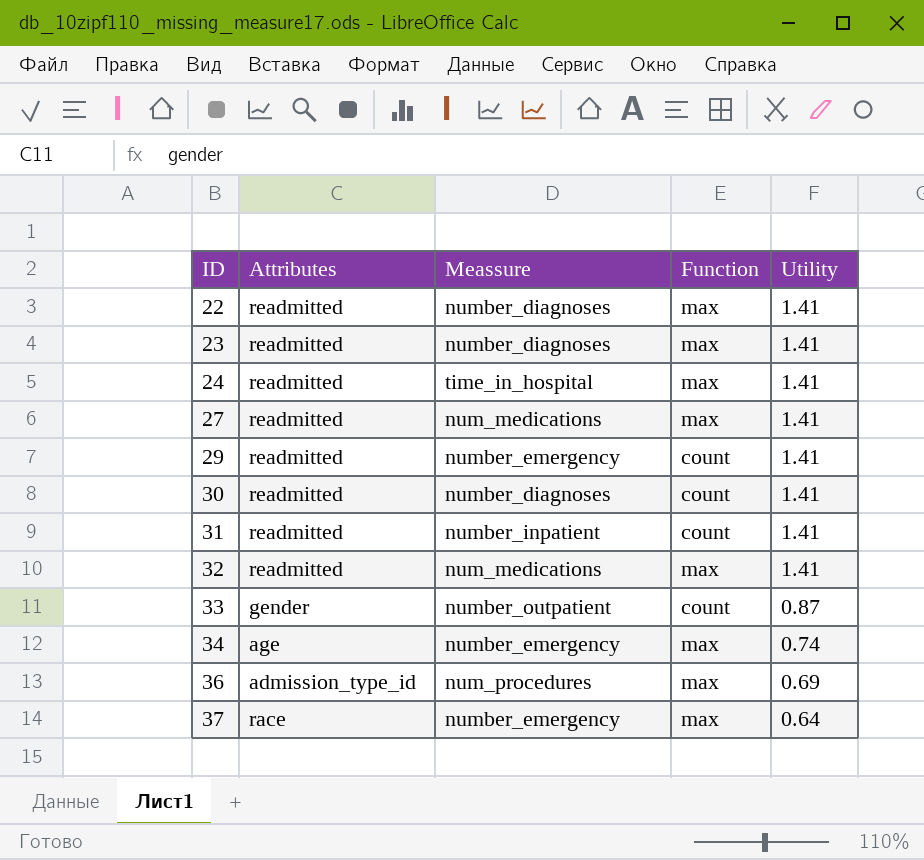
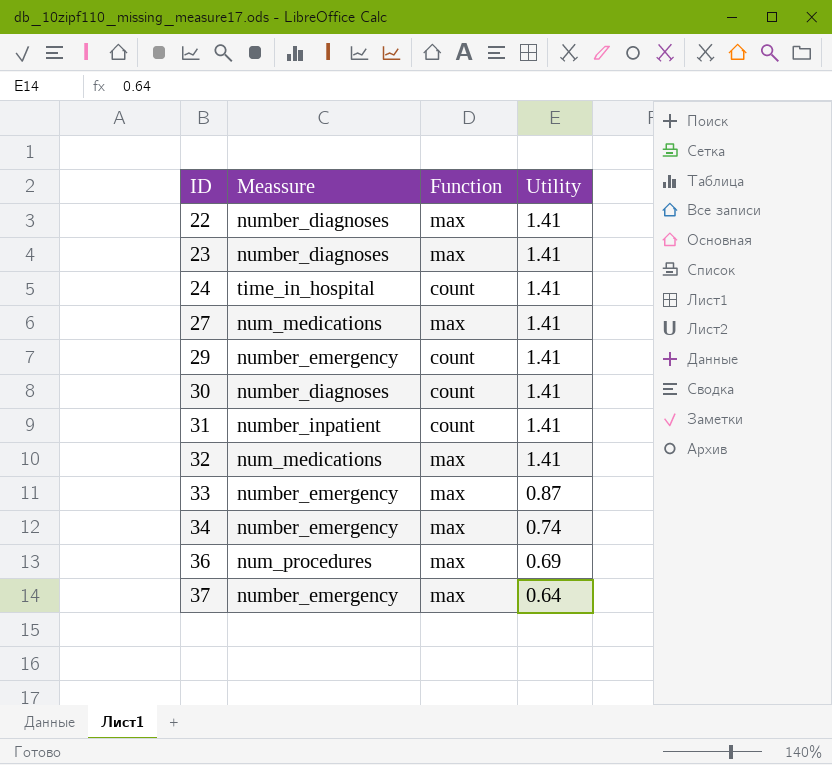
column Attributes | position: 2 -> none
24 | Function: max -> count
33 | Meassure: number_outpatient -> number_emergency
33 | Function: count -> max

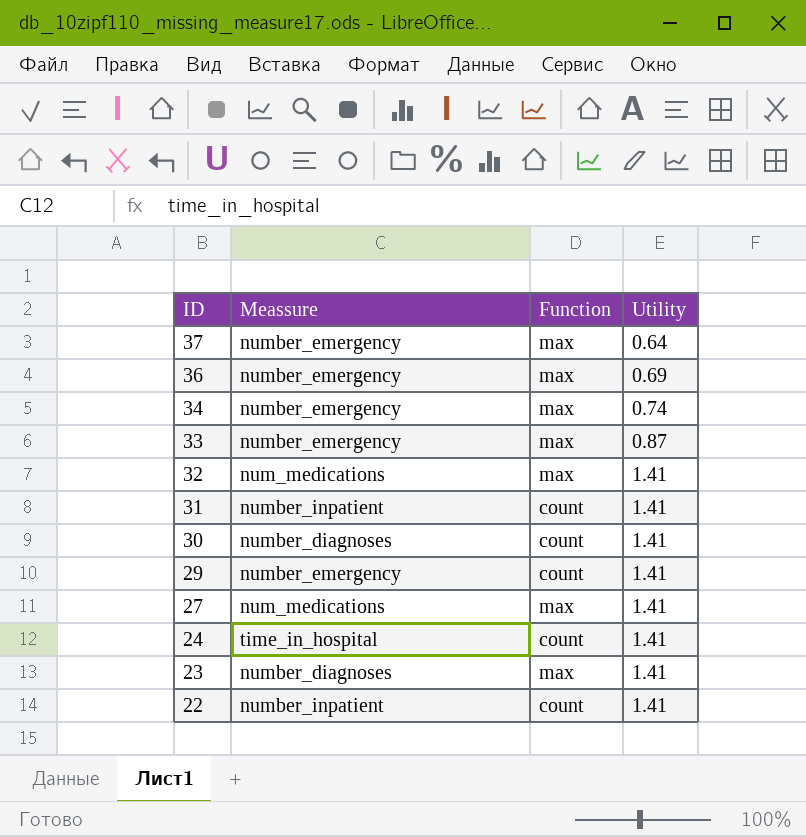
row order: ID ascending -> ID descending
36 | Meassure: num_procedures -> number_emergency
22 | Meassure: number_diagnoses -> number_inpatient
22 | Function: max -> count

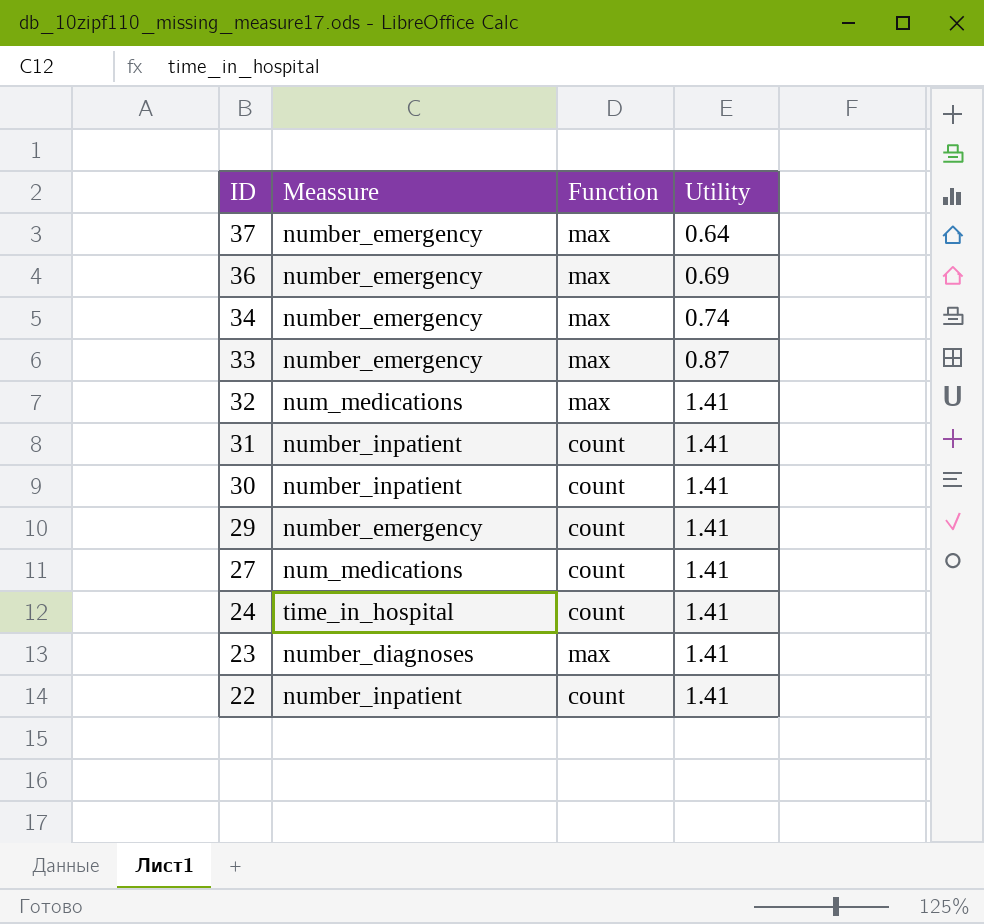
30 | Meassure: number_diagnoses -> number_inpatient
27 | Function: max -> count

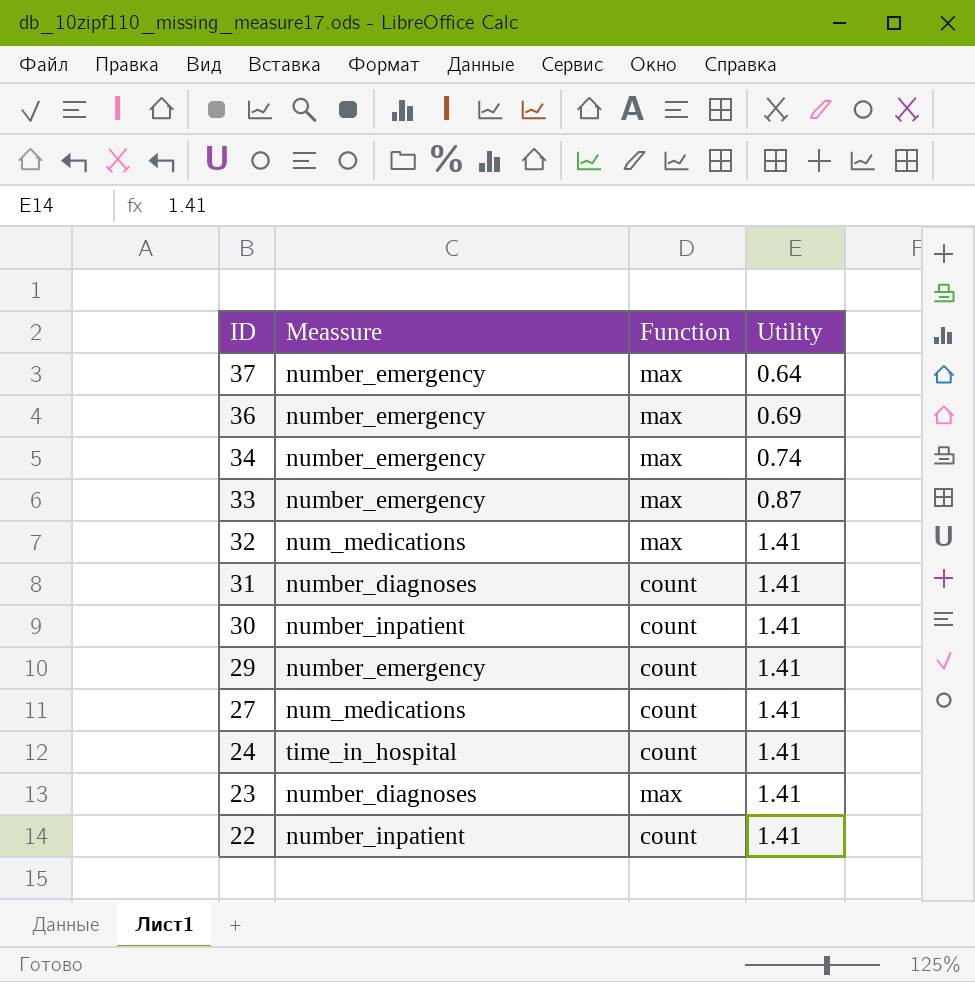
31 | Meassure: number_inpatient -> number_diagnoses

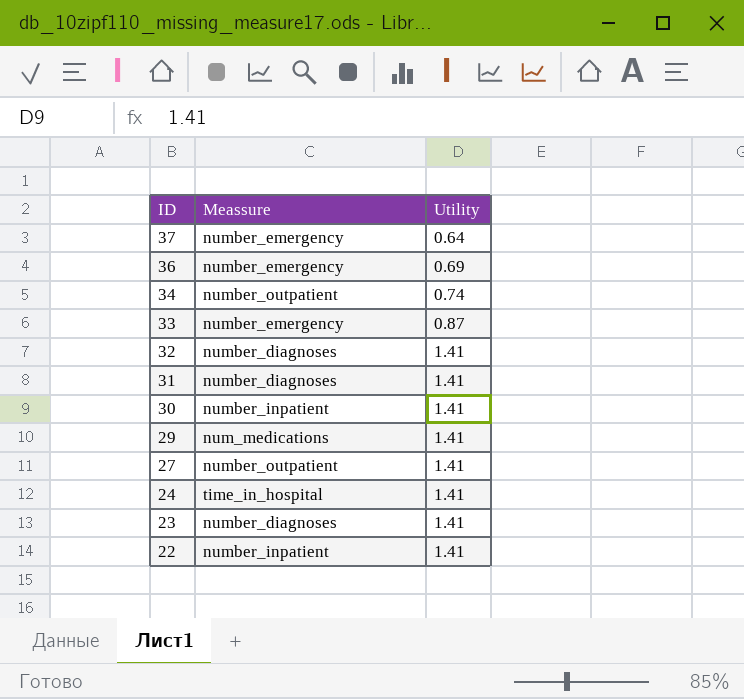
column Function | position: 3 -> none
34 | Meassure: number_emergency -> number_outpatient
32 | Meassure: num_medications -> number_diagnoses
29 | Meassure: number_emergency -> num_medications
27 | Meassure: num_medications -> number_outpatient

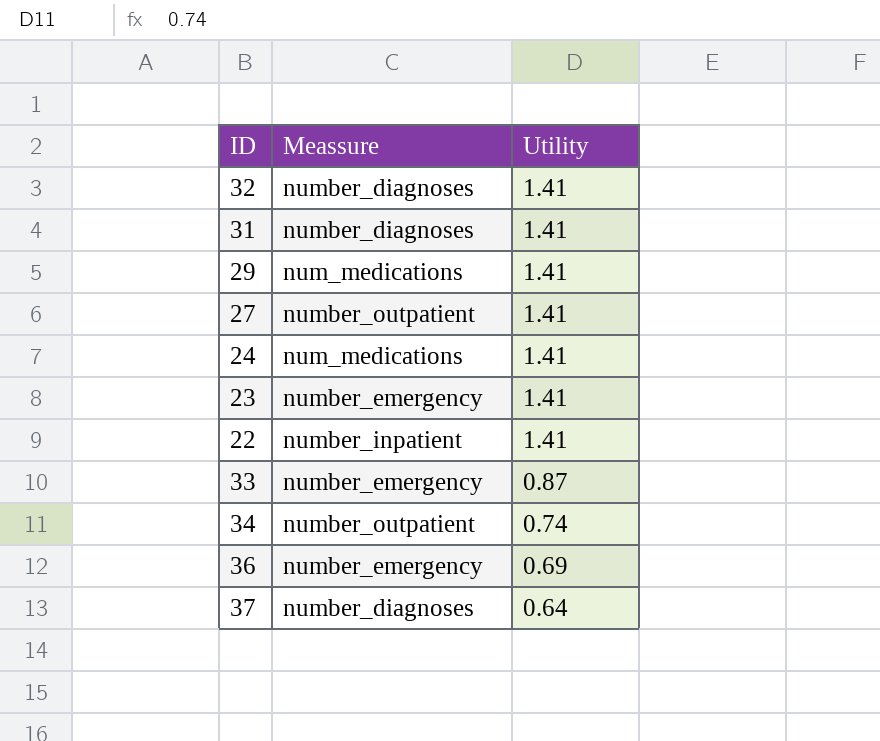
row order: ID descending -> Utility descending
row 30: number_inpatient | 1.41 -> none
24 | Meassure: time_in_hospital -> num_medications
23 | Meassure: number_diagnoses -> number_emergency
37 | Meassure: number_emergency -> number_diagnoses

